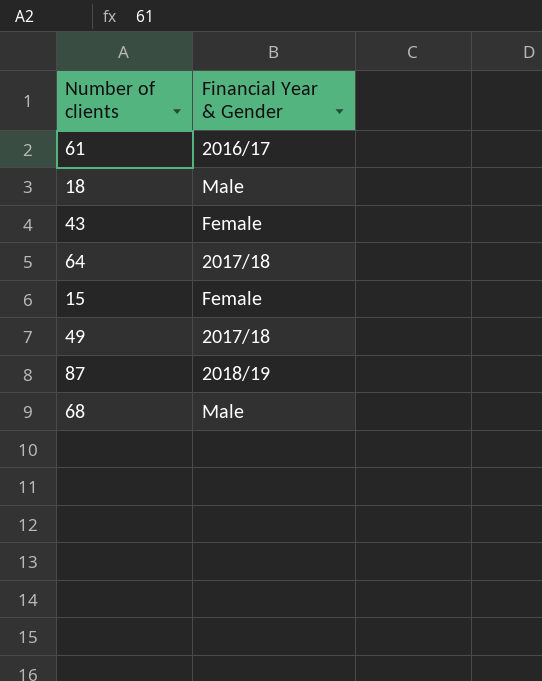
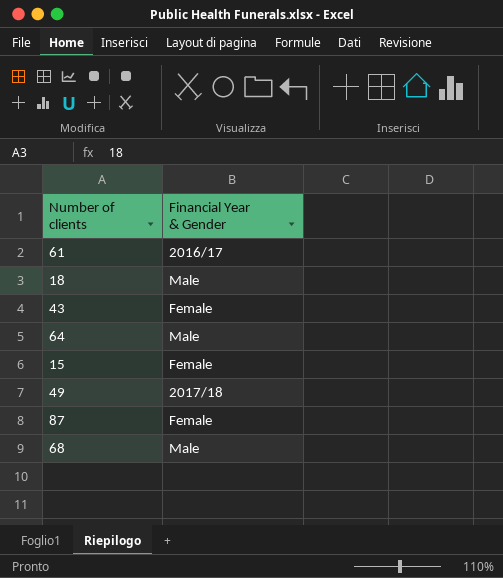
64 | Financial Year & Gender: 2017/18 -> Male
87 | Financial Year & Gender: 2018/19 -> Female

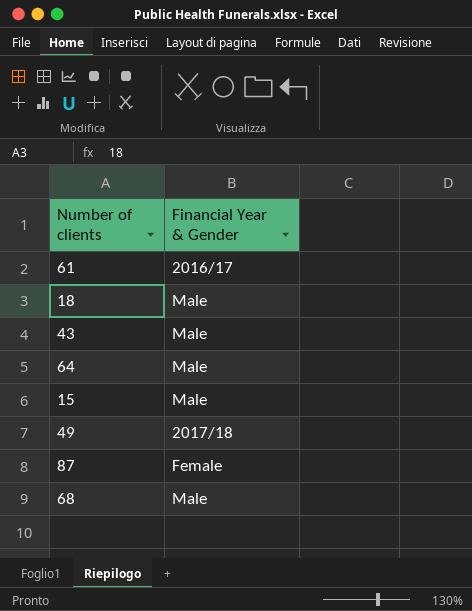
43 | Financial Year & Gender: Female -> Male
15 | Financial Year & Gender: Female -> Male

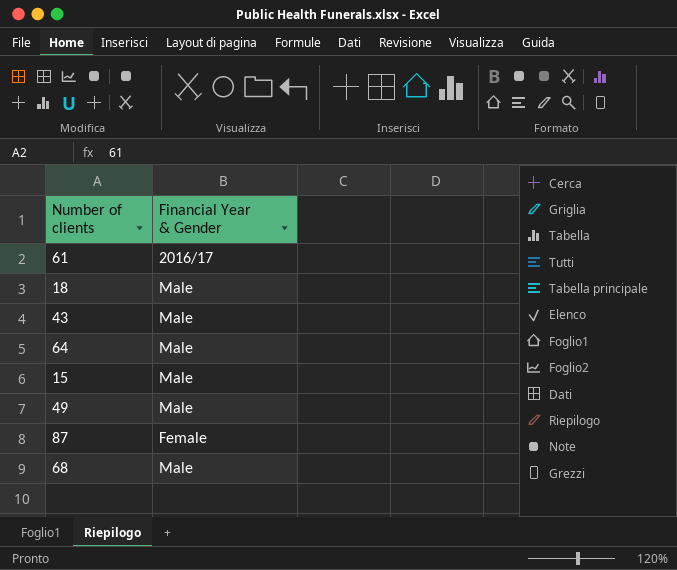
49 | Financial Year & Gender: 2017/18 -> Male

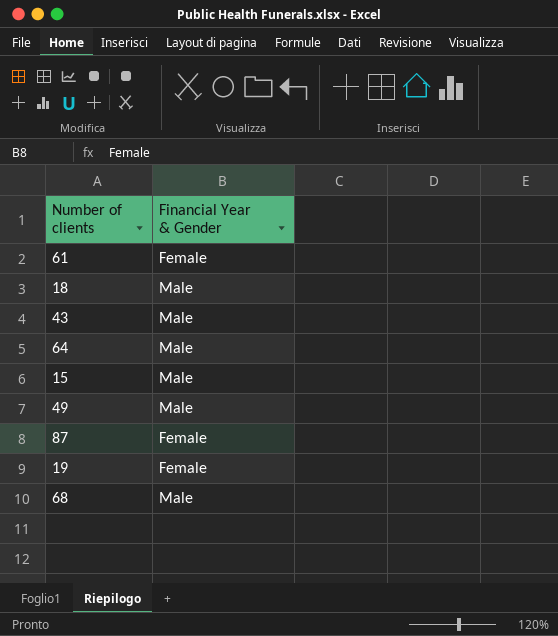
61 | Financial Year & Gender: 2016/17 -> Female
row 19: none -> Female

